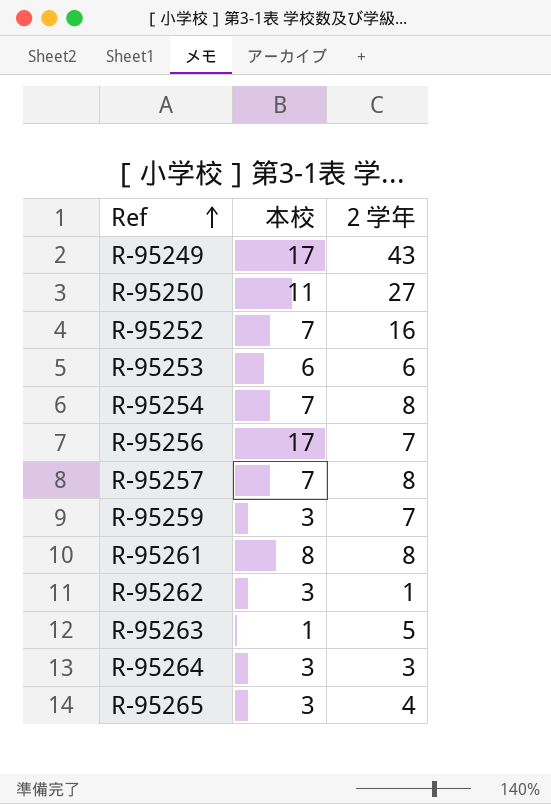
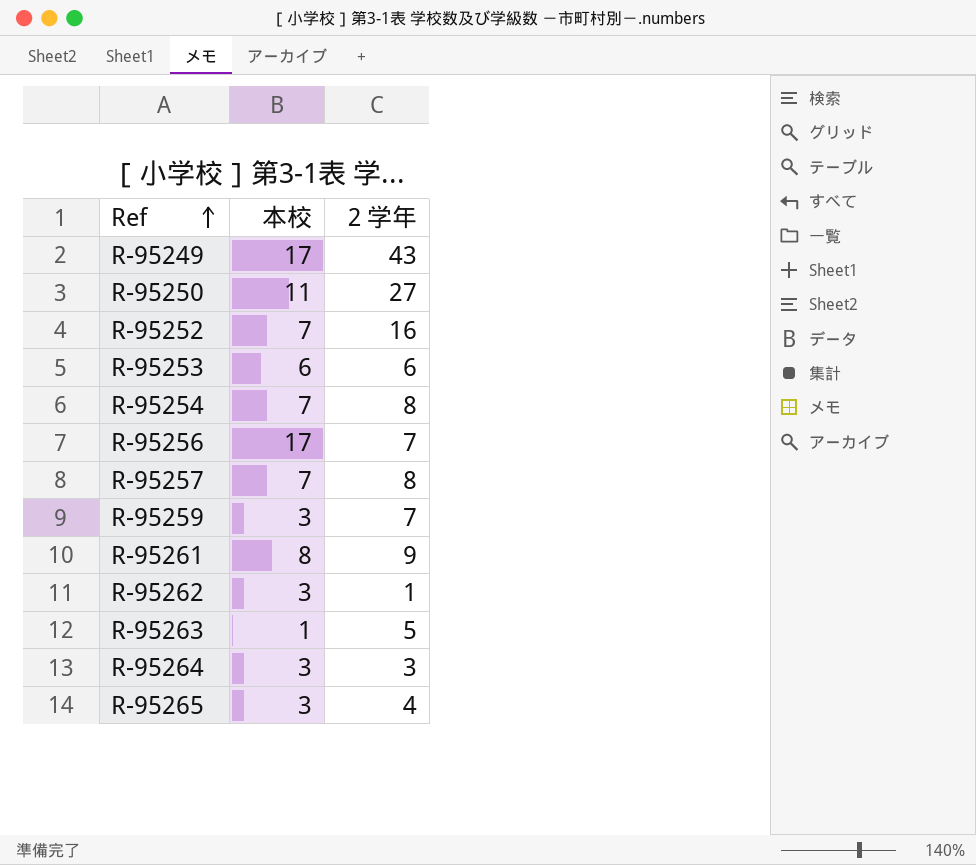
R-95261 | ２学年: 8 -> 9

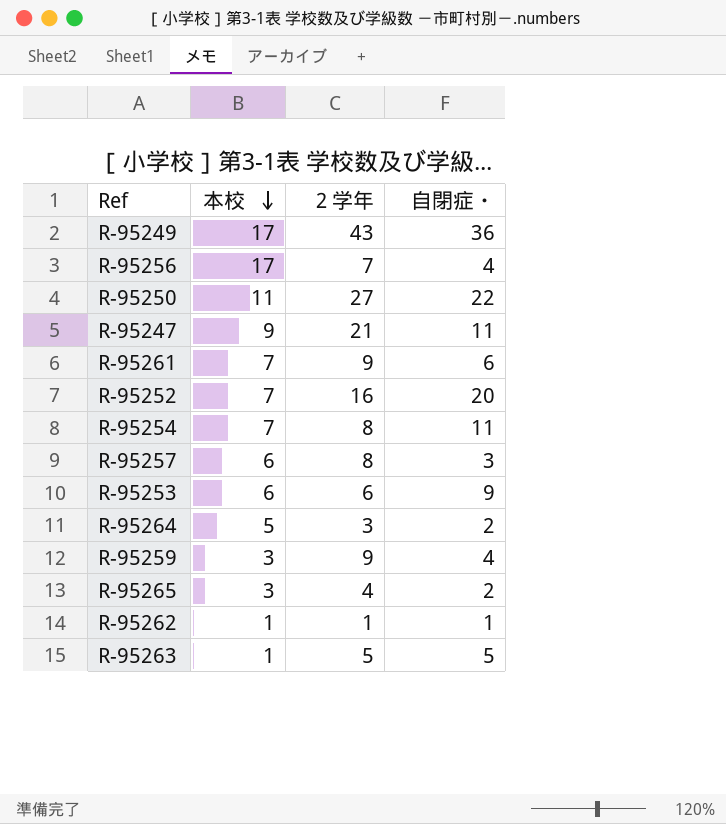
row order: Ref ascending -> 本校 descending
column 自閉症・ | position: none -> 4
row R-95247: none -> 9 | 21 | 11
R-95261 | 本校: 8 -> 7
R-95257 | 本校: 7 -> 6
R-95264 | 本校: 3 -> 5
R-95259 | ２学年: 7 -> 9
R-95262 | 本校: 3 -> 1

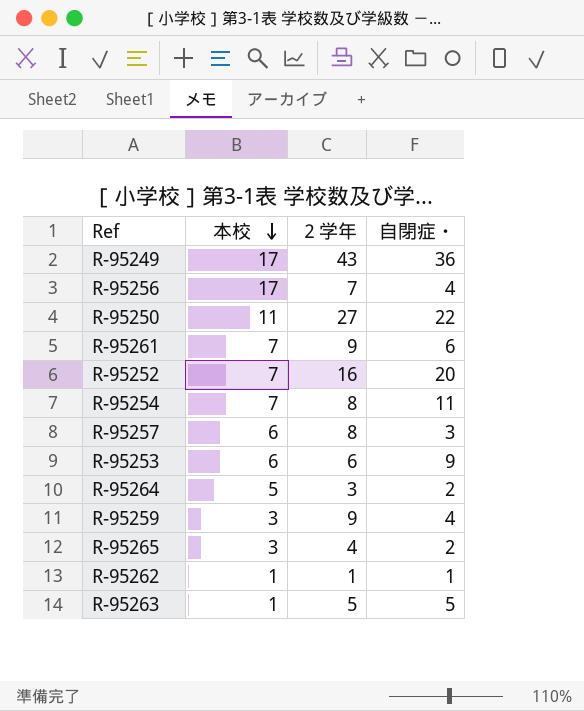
row R-95247: 9 | 21 | 11 -> none

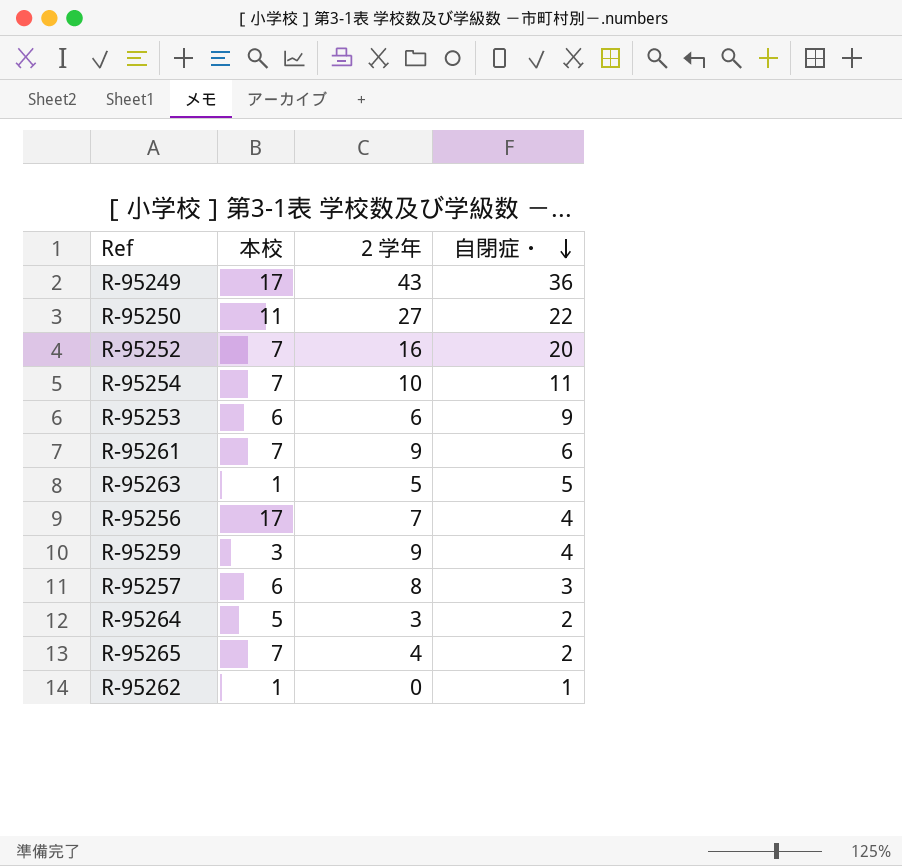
row order: 本校 descending -> 自閉症・ descending
R-95254 | ２学年: 8 -> 10
R-95265 | 本校: 3 -> 7
R-95262 | ２学年: 1 -> 0

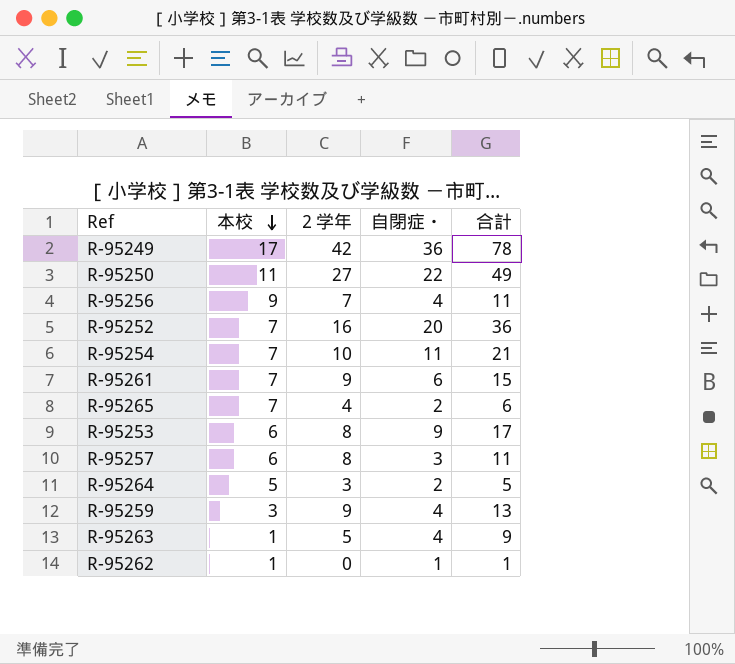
row order: 自閉症・ descending -> 本校 descending
column 合計 | formula: none -> [２学年] + [自閉症・]
R-95249 | ２学年: 43 -> 42
R-95256 | 本校: 17 -> 9
R-95253 | ２学年: 6 -> 8
R-95263 | 自閉症・: 5 -> 4

